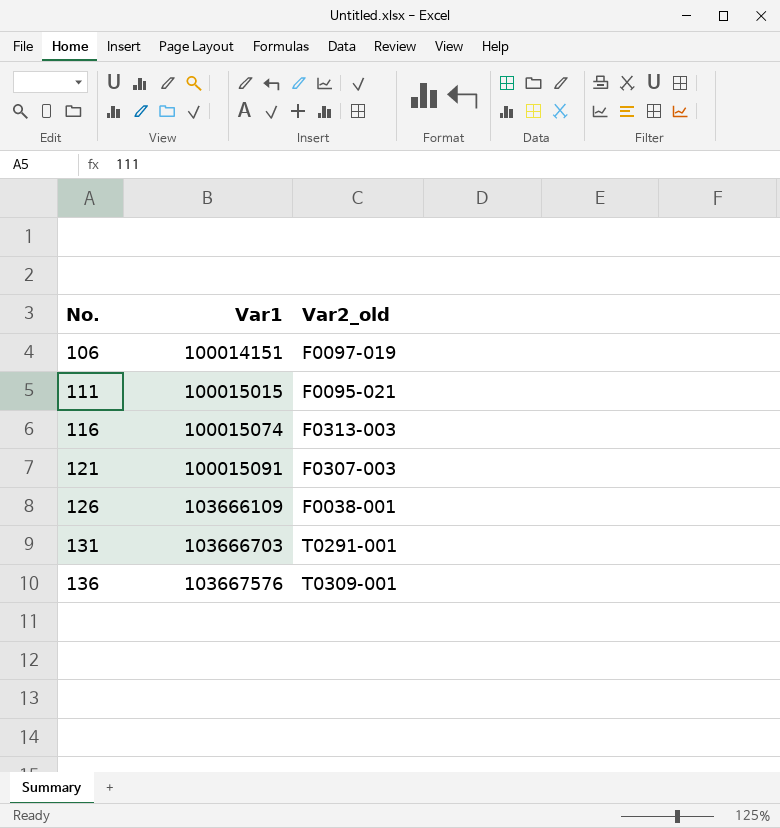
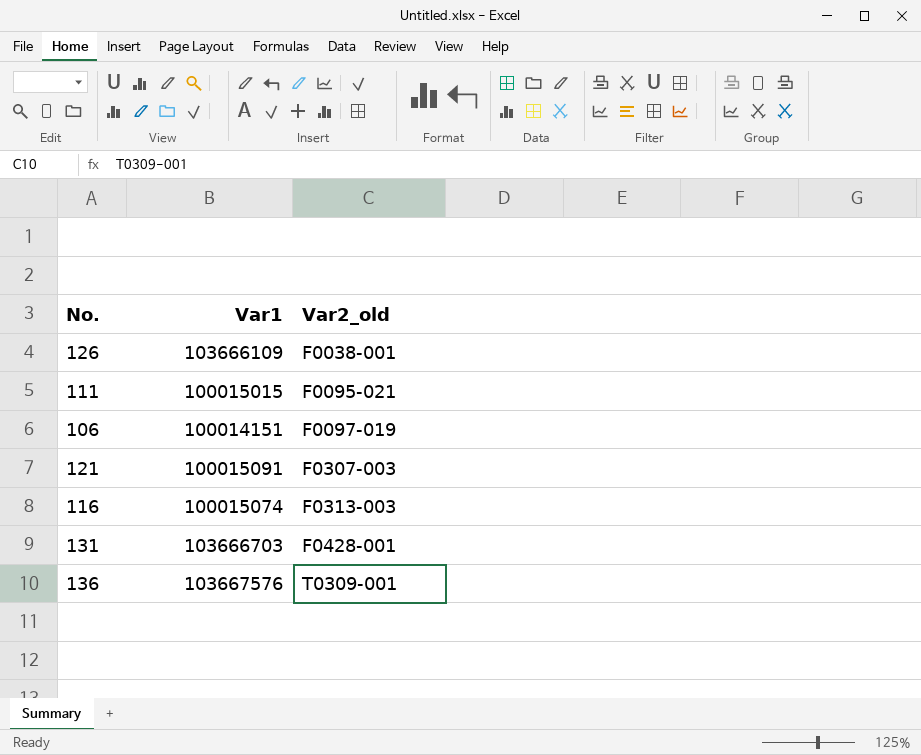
row order: No. ascending -> Var2_old ascending
131 | Var2_old: T0291-001 -> F0428-001

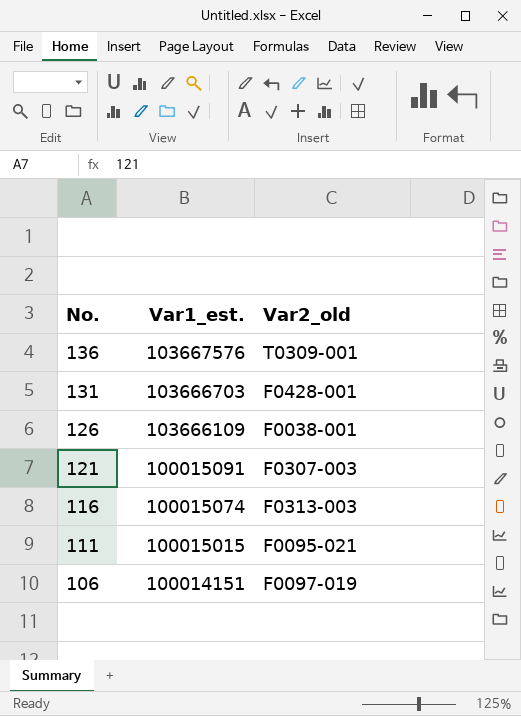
row order: Var2_old ascending -> No. descending
column name: Var1 -> Var1_est.

